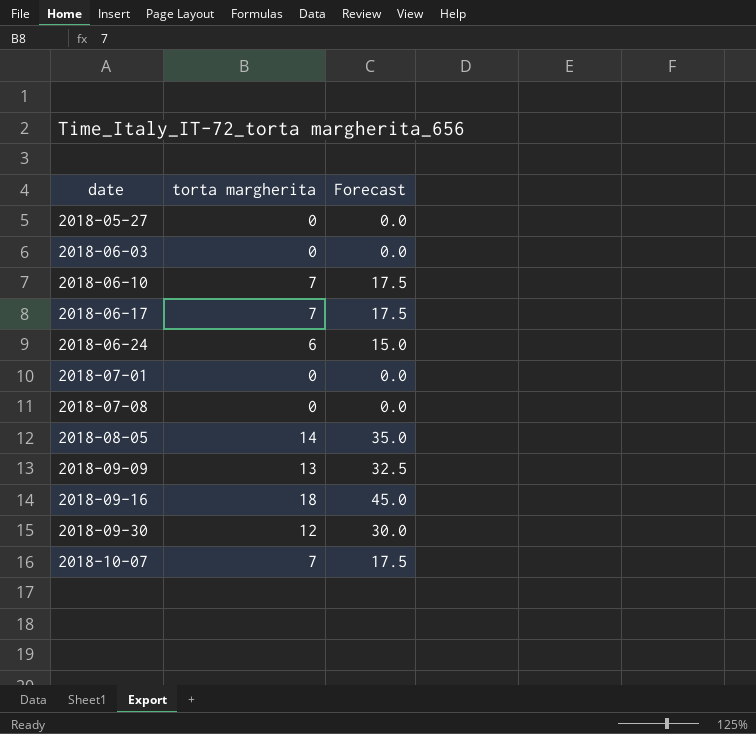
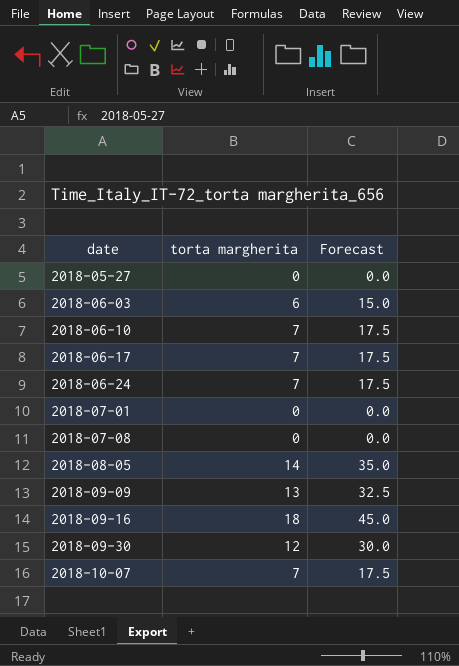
2018-06-03 | torta margherita: 0 -> 6
2018-06-03 | Forecast: 0.0 -> 15.0
2018-06-24 | torta margherita: 6 -> 7
2018-06-24 | Forecast: 15.0 -> 17.5

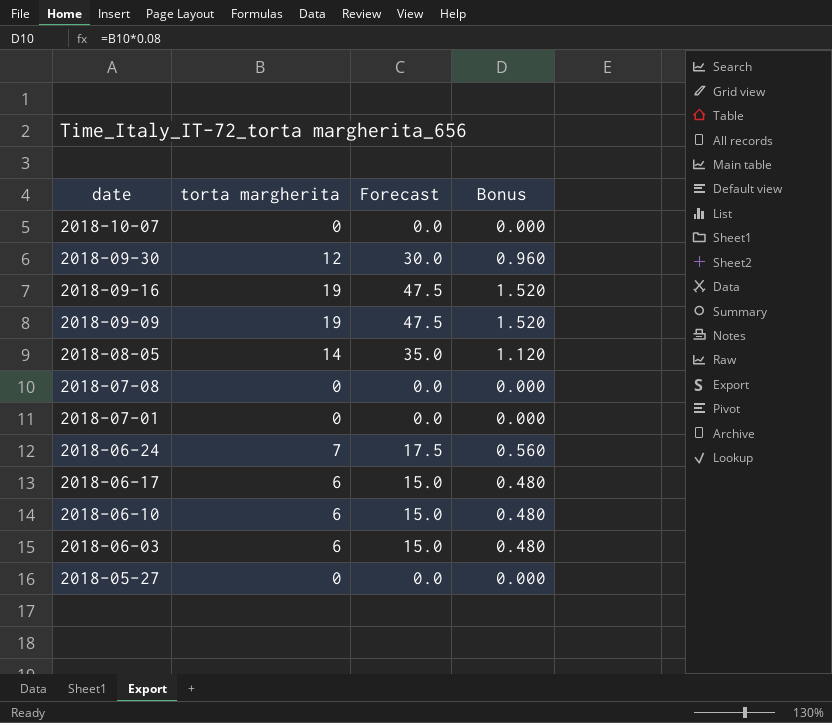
row order: date ascending -> date descending
column Bonus | formula: none -> [torta margherita] * 0.08
2018-10-07 | torta margherita: 7 -> 0
2018-10-07 | Forecast: 17.5 -> 0.0
2018-09-16 | torta margherita: 18 -> 19
2018-09-16 | Forecast: 45.0 -> 47.5
2018-09-09 | torta margherita: 13 -> 19
2018-09-09 | Forecast: 32.5 -> 47.5
2018-06-17 | torta margherita: 7 -> 6
2018-06-17 | Forecast: 17.5 -> 15.0
2018-06-10 | torta margherita: 7 -> 6
2018-06-10 | Forecast: 17.5 -> 15.0

